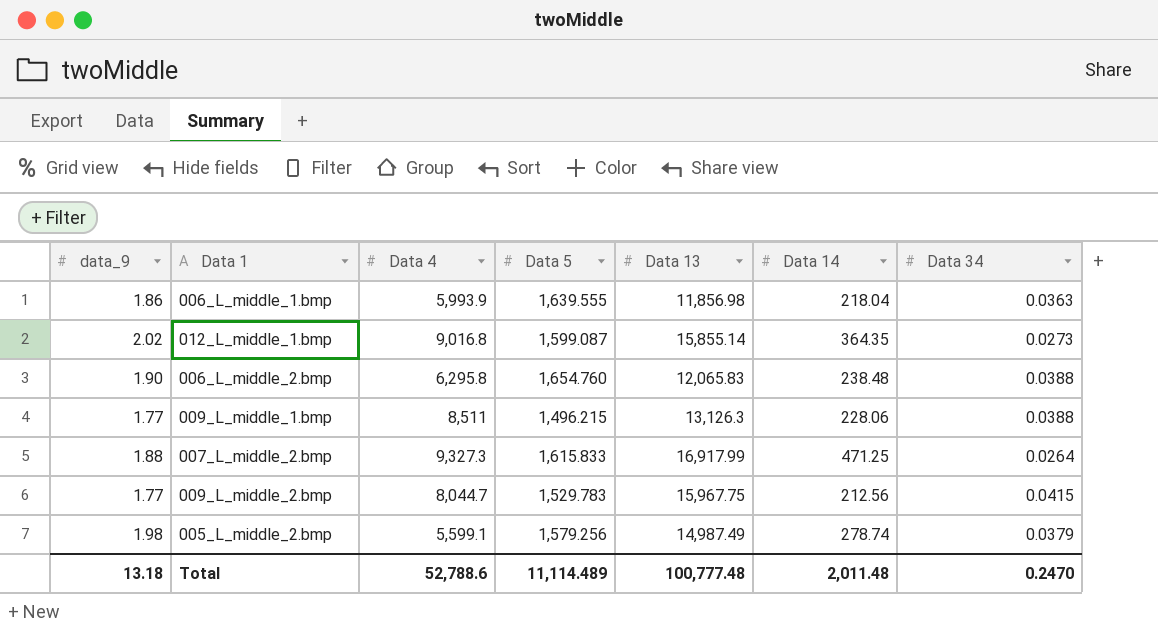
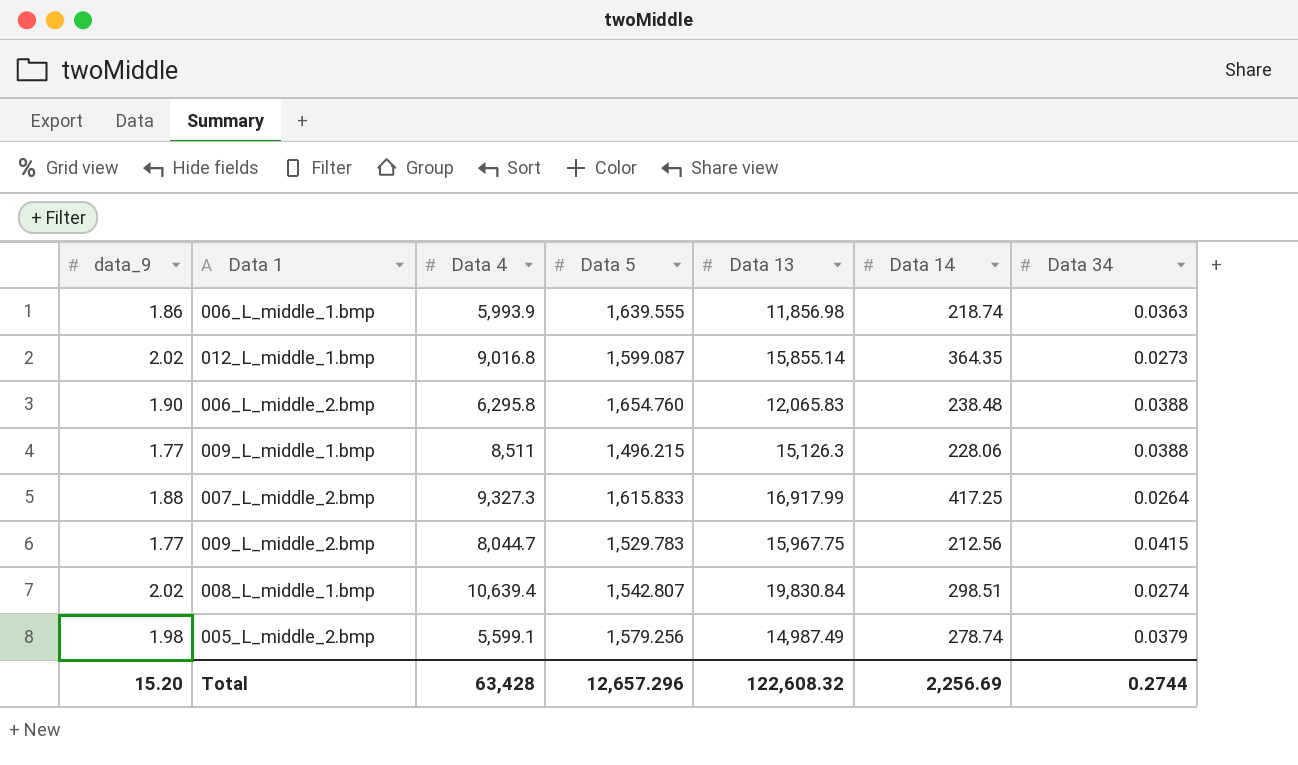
006_L_middle_1.bmp | Data 14: 218.04 -> 218.74
009_L_middle_1.bmp | Data 13: 13,126.3 -> 15,126.3
007_L_middle_2.bmp | Data 14: 471.25 -> 417.25
row 008_L_middle_1.bmp: none -> 2.02 | 10,639.4 | 1,542.807 | 19,830.84 | 298.51 | 0.0274
Total | data_9: 13.18 -> 15.20
Total | Data 4: 52,788.6 -> 63,428
Total | Data 5: 11,114.489 -> 12,657.296
Total | Data 13: 100,777.48 -> 122,608.32
Total | Data 14: 2,011.48 -> 2,256.69
Total | Data 34: 0.2470 -> 0.2744

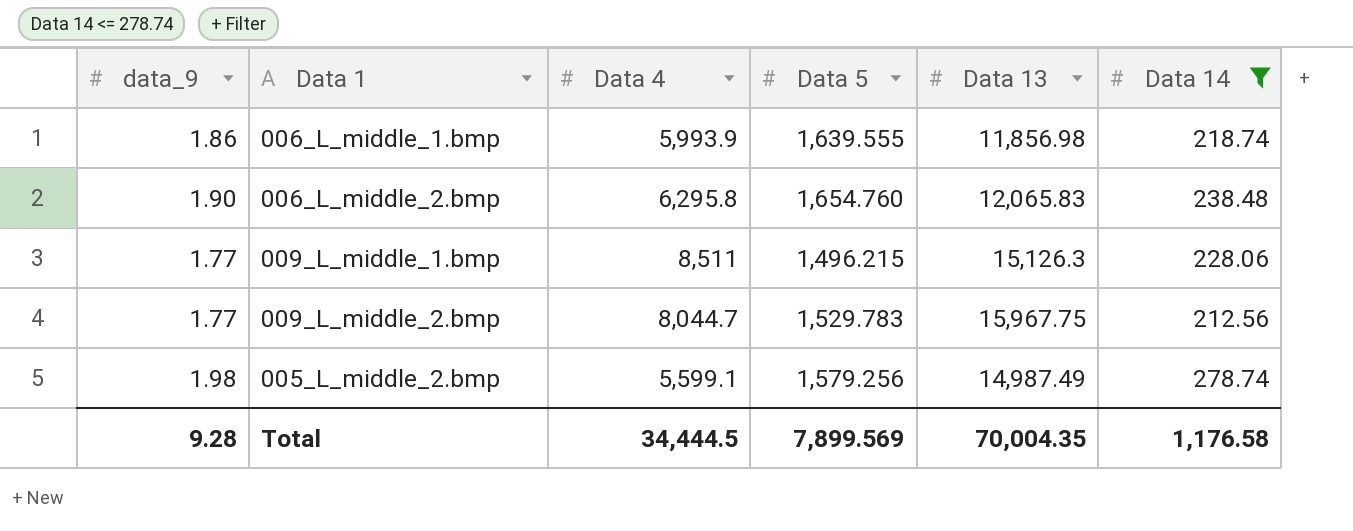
filter: none -> Data 14 <= 278.74
column Data 34 | position: 7 -> none
Total | data_9: 15.20 -> 9.28
Total | Data 4: 63,428 -> 34,444.5
Total | Data 5: 12,657.296 -> 7,899.569
Total | Data 13: 122,608.32 -> 70,004.35
Total | Data 14: 2,256.69 -> 1,176.58

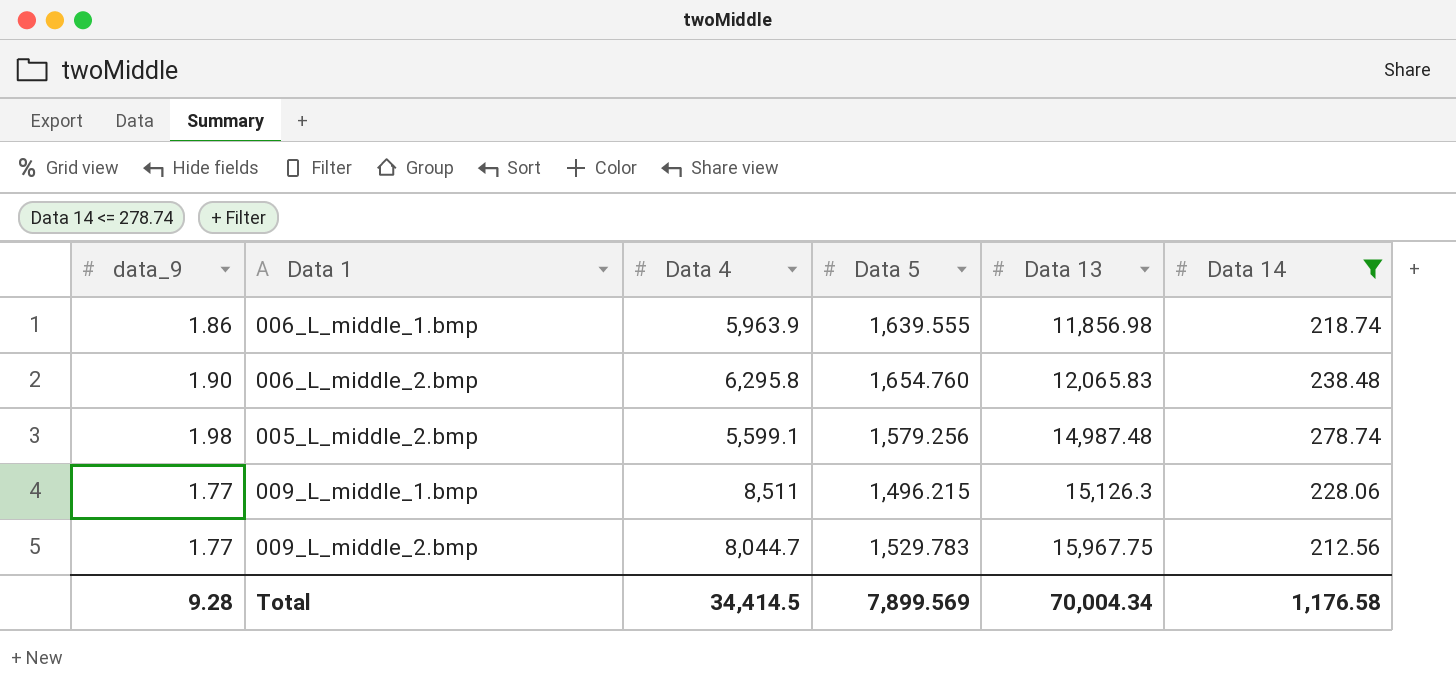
row order: none -> Data 13 ascending
006_L_middle_1.bmp | Data 4: 5,993.9 -> 5,963.9
005_L_middle_2.bmp | Data 13: 14,987.49 -> 14,987.48
Total | Data 4: 34,444.5 -> 34,414.5
Total | Data 13: 70,004.35 -> 70,004.34

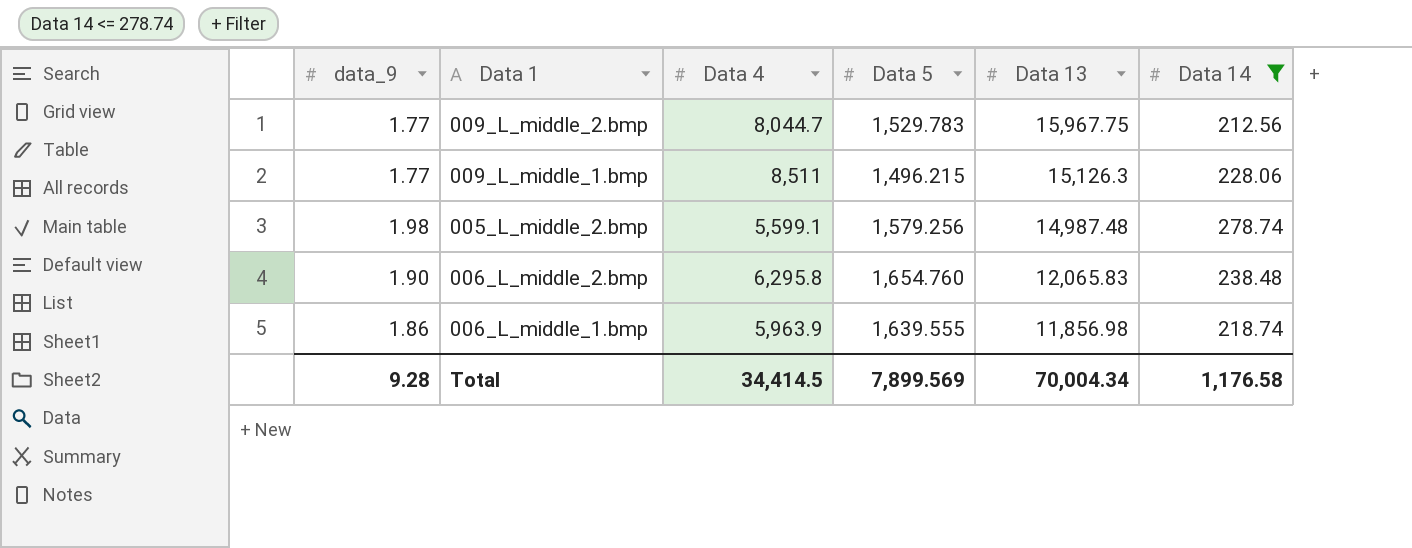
row order: Data 13 ascending -> Data 13 descending

